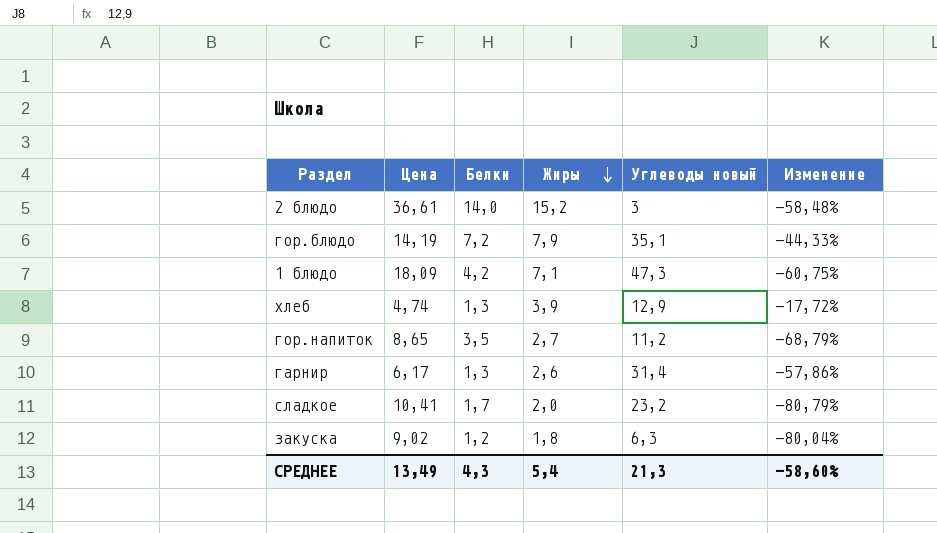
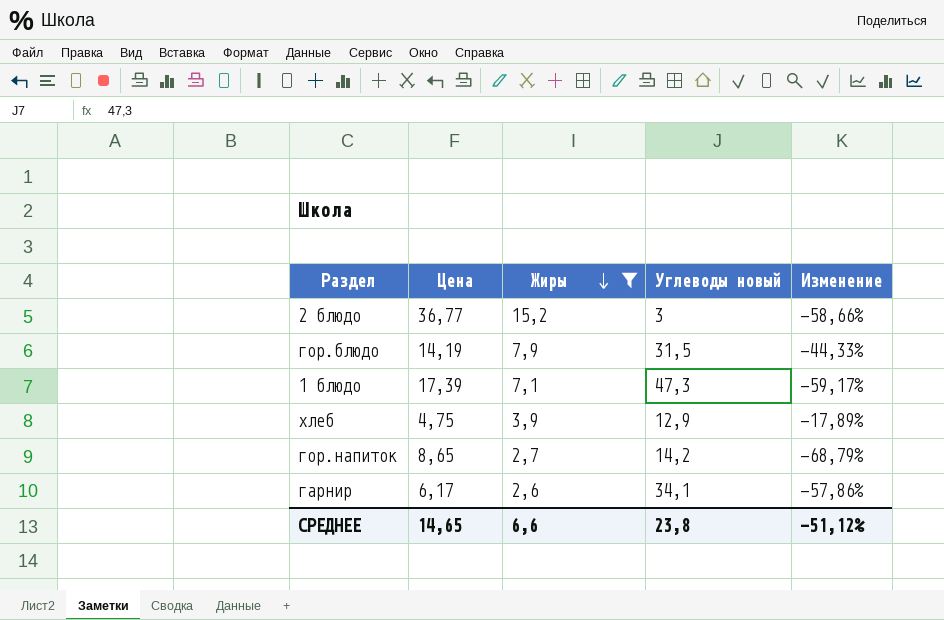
filter: none -> Жиры >= 2,6
column Белки | position: 3 -> none
2 блюдо | Цена: 36,61 -> 36,77
2 блюдо | Изменение: -58,48% -> -58,66%
гор.блюдо | Углеводы новый: 35,1 -> 31,5
1 блюдо | Цена: 18,09 -> 17,39
1 блюдо | Изменение: -60,75% -> -59,17%
хлеб | Цена: 4,74 -> 4,75
хлеб | Изменение: -17,72% -> -17,89%
гор.напиток | Углеводы новый: 11,2 -> 14,2
гарнир | Углеводы новый: 31,4 -> 34,1
СРЕДНЕЕ | Цена: 13,49 -> 14,65
СРЕДНЕЕ | Жиры: 5,4 -> 6,6
СРЕДНЕЕ | Углеводы новый: 21,3 -> 23,8
СРЕДНЕЕ | Изменение: -58,60% -> -51,12%

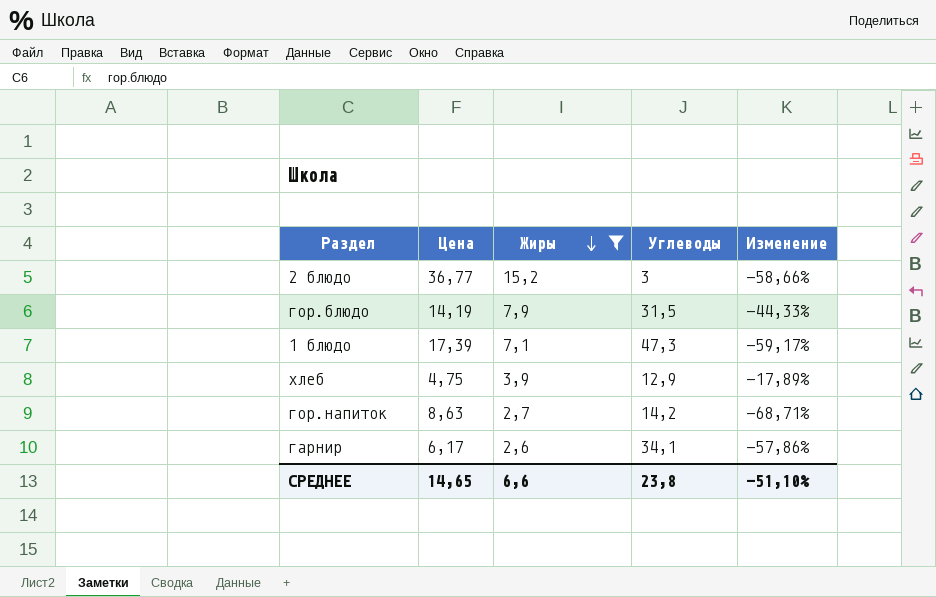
column name: Углеводы новый -> Углеводы
гор.напиток | Цена: 8,65 -> 8,63
гор.напиток | Изменение: -68,79% -> -68,71%
СРЕДНЕЕ | Изменение: -51,12% -> -51,10%

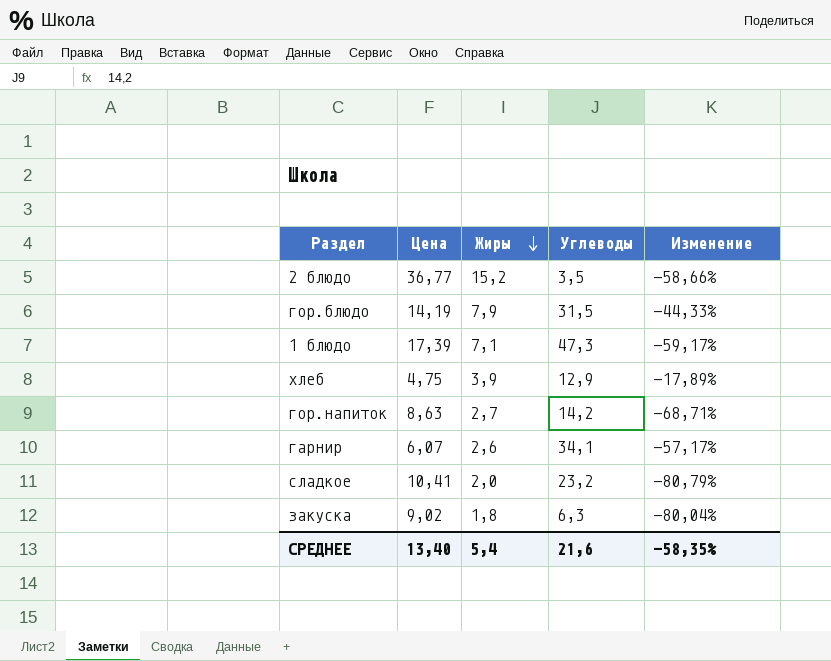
filter: Жиры >= 2,6 -> none
2 блюдо | Углеводы: 3 -> 3,5
гарнир | Цена: 6,17 -> 6,07
гарнир | Изменение: -57,86% -> -57,17%
СРЕДНЕЕ | Цена: 14,65 -> 13,40
СРЕДНЕЕ | Жиры: 6,6 -> 5,4
СРЕДНЕЕ | Углеводы: 23,8 -> 21,6
СРЕДНЕЕ | Изменение: -51,10% -> -58,35%

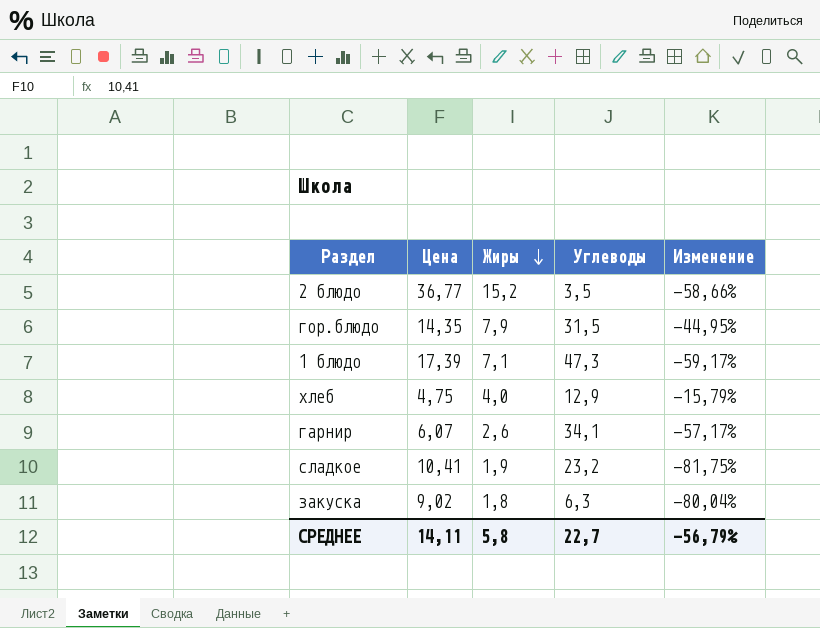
row гор.напиток: 8,63 | 2,7 | 14,2 | -68,71% -> none
гор.блюдо | Цена: 14,19 -> 14,35
гор.блюдо | Изменение: -44,33% -> -44,95%
хлеб | Жиры: 3,9 -> 4,0
хлеб | Изменение: -17,89% -> -15,79%
сладкое | Жиры: 2,0 -> 1,9
сладкое | Изменение: -80,79% -> -81,75%
СРЕДНЕЕ | Цена: 13,40 -> 14,11
СРЕДНЕЕ | Жиры: 5,4 -> 5,8
СРЕДНЕЕ | Углеводы: 21,6 -> 22,7
СРЕДНЕЕ | Изменение: -58,35% -> -56,79%

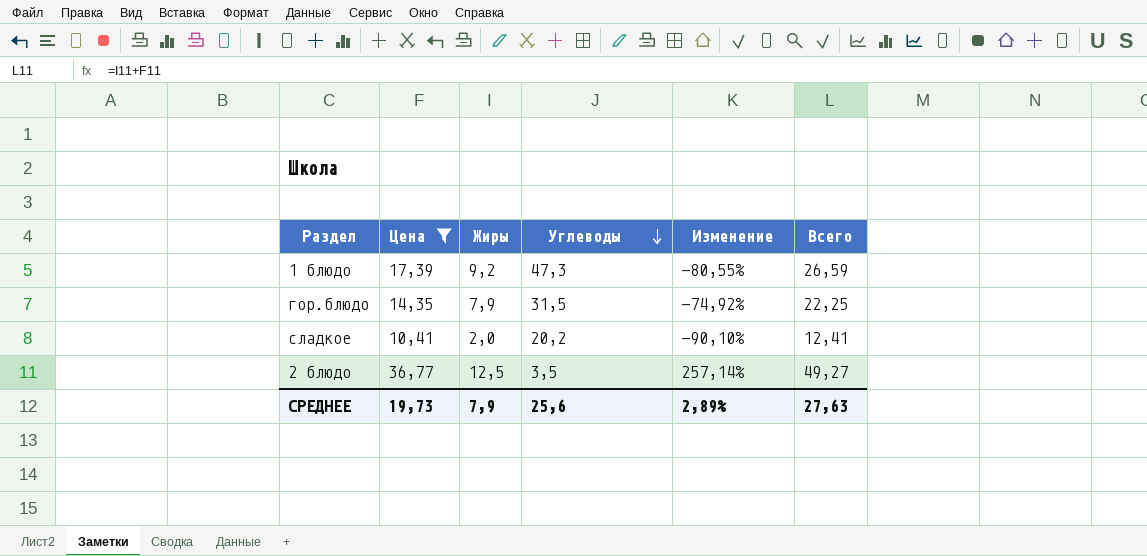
filter: none -> Цена >= 10,41
row order: Жиры descending -> Углеводы descending
column Изменение | formula: ([Жиры] - [Цена]) / [Цена] -> ([Жиры] - [Углеводы]) / [Углеводы]
column Всего | formula: none -> [Цена] + [Жиры]
1 блюдо | Жиры: 7,1 -> 9,2
сладкое | Жиры: 1,9 -> 2,0
сладкое | Углеводы: 23,2 -> 20,2
2 блюдо | Жиры: 15,2 -> 12,5
СРЕДНЕЕ | Цена: 14,11 -> 19,73
СРЕДНЕЕ | Жиры: 5,8 -> 7,9
СРЕДНЕЕ | Углеводы: 22,7 -> 25,6
СРЕДНЕЕ | Изменение: -56,79% -> 2,89%

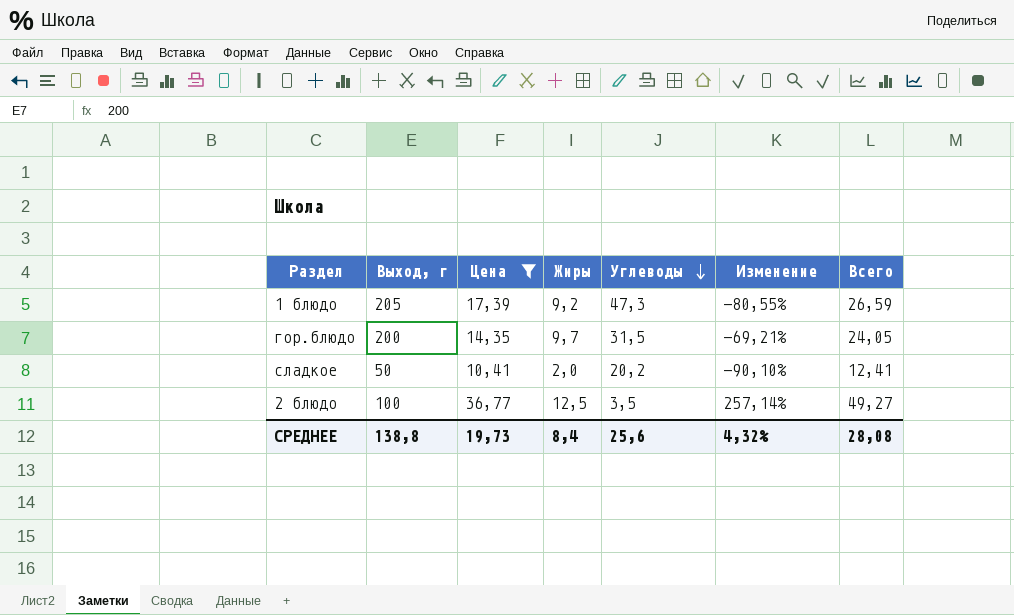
column Выход, г | position: none -> 2
гор.блюдо | Жиры: 7,9 -> 9,7
гор.блюдо | Изменение: -74,92% -> -69,21%
гор.блюдо | Всего: 22,25 -> 24,05
СРЕДНЕЕ | Жиры: 7,9 -> 8,4
СРЕДНЕЕ | Изменение: 2,89% -> 4,32%
СРЕДНЕЕ | Всего: 27,63 -> 28,08

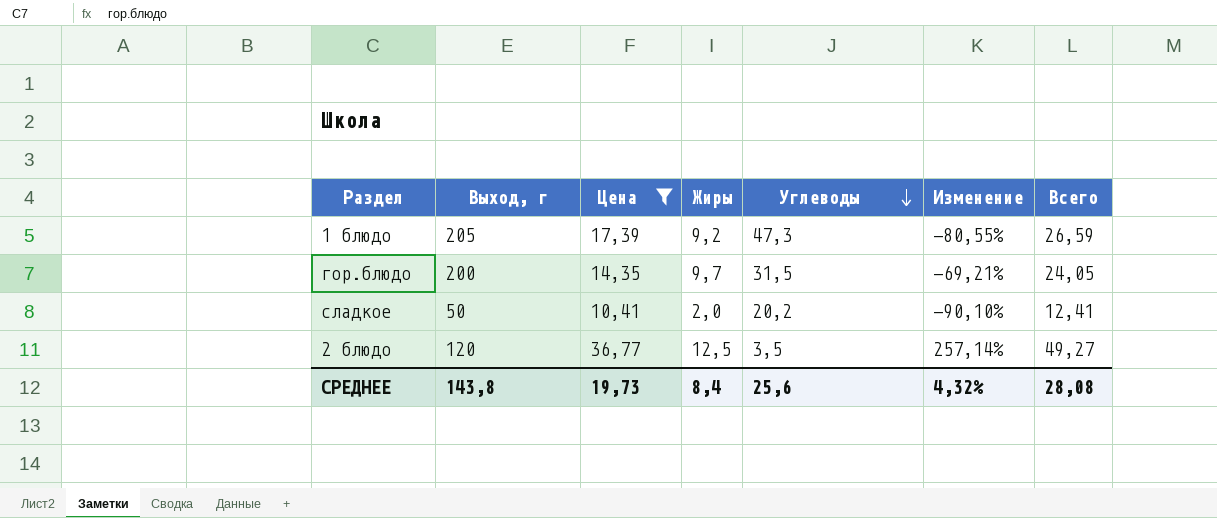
2 блюдо | Выход, г: 100 -> 120
СРЕДНЕЕ | Выход, г: 138,8 -> 143,8

